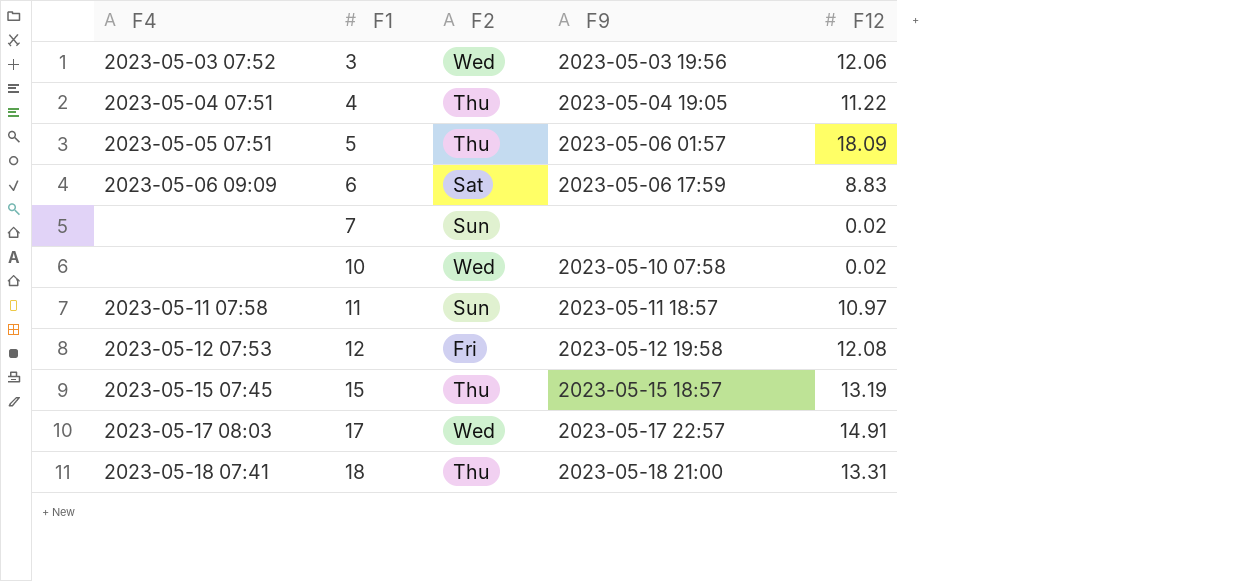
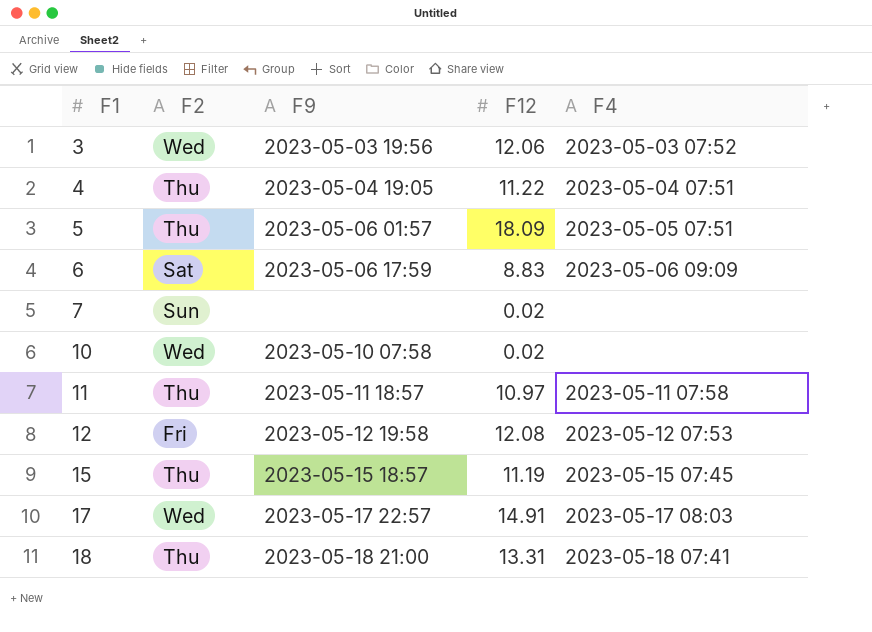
column F4 | position: 1 -> 5
11 | F2: Sun -> Thu
15 | F12: 13.19 -> 11.19

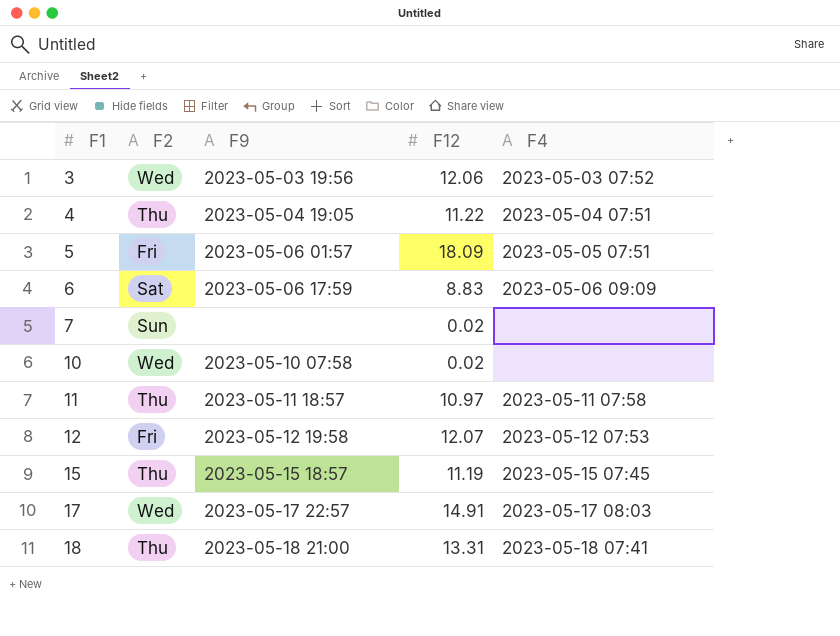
5 | F2: Thu -> Fri
12 | F12: 12.08 -> 12.07

